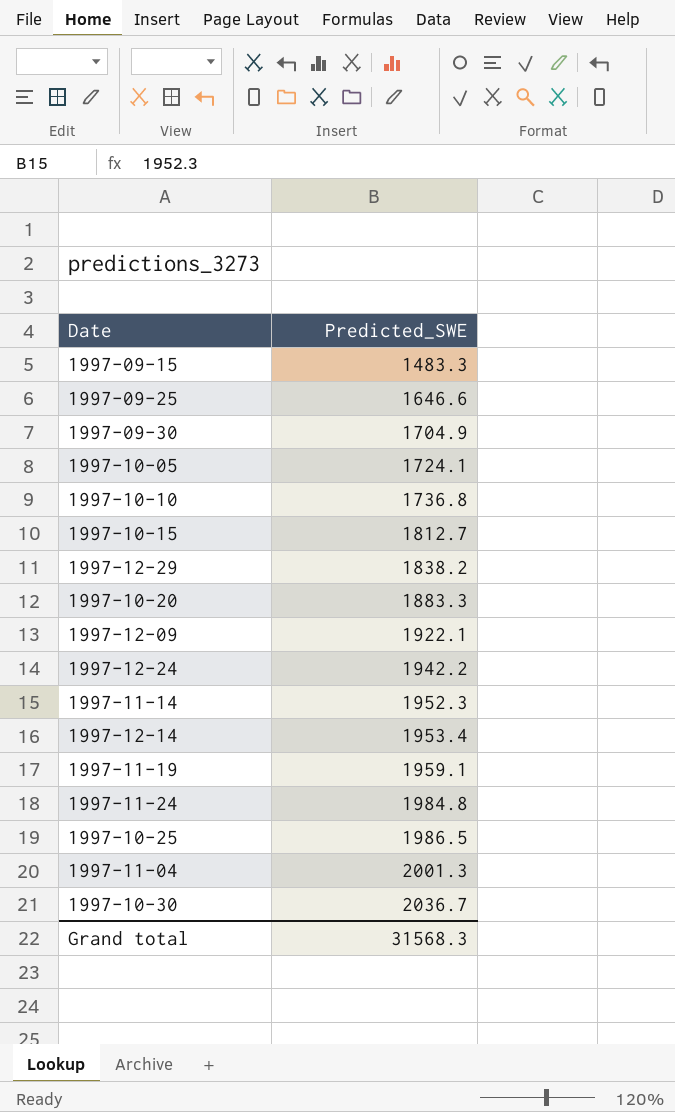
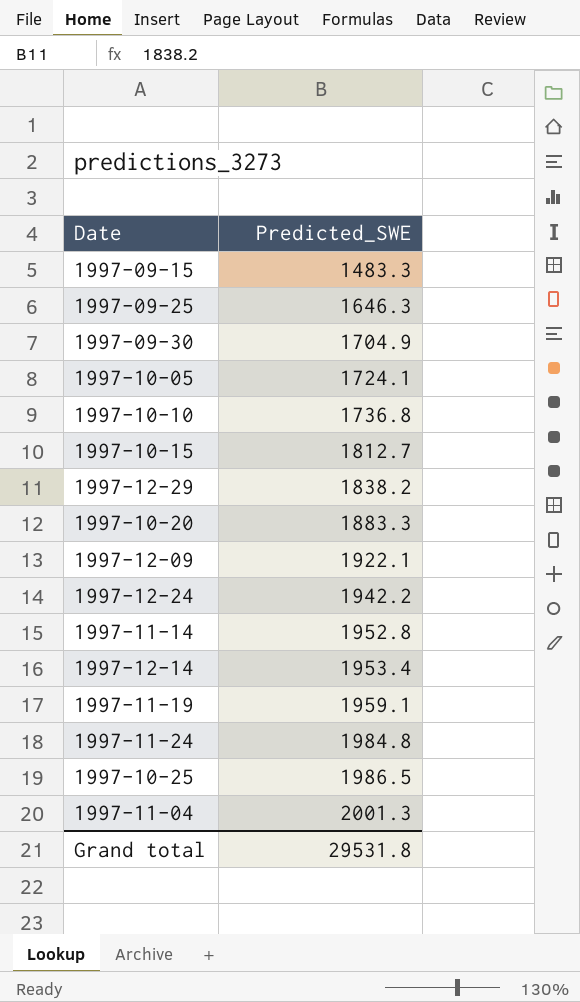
row 1997-10-30: 2036.7 -> none
1997-09-25 | Predicted_SWE: 1646.6 -> 1646.3
1997-11-14 | Predicted_SWE: 1952.3 -> 1952.8
Grand total | Predicted_SWE: 31568.3 -> 29531.8

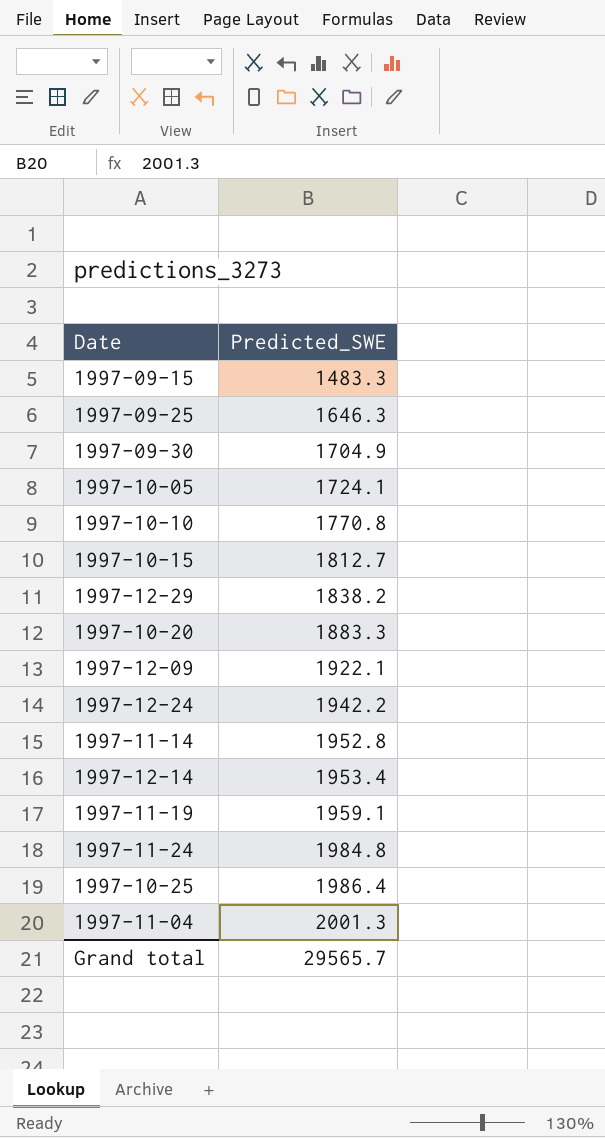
1997-10-10 | Predicted_SWE: 1736.8 -> 1770.8
1997-10-25 | Predicted_SWE: 1986.5 -> 1986.4
Grand total | Predicted_SWE: 29531.8 -> 29565.7

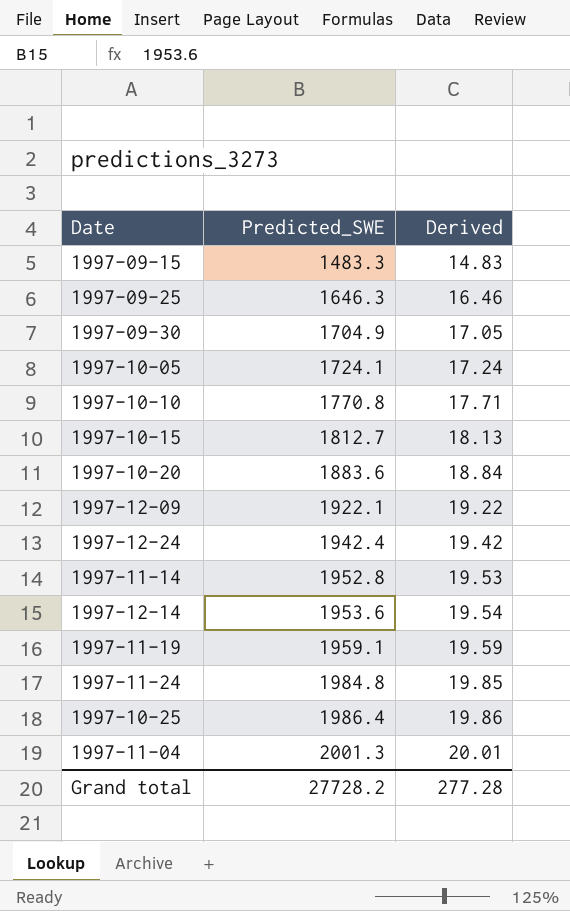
column Derived | formula: none -> [Predicted_SWE] * 0.01
row 1997-12-29: 1838.2 -> none
1997-10-20 | Predicted_SWE: 1883.3 -> 1883.6
1997-12-24 | Predicted_SWE: 1942.2 -> 1942.4
1997-12-14 | Predicted_SWE: 1953.4 -> 1953.6
Grand total | Predicted_SWE: 29565.7 -> 27728.2

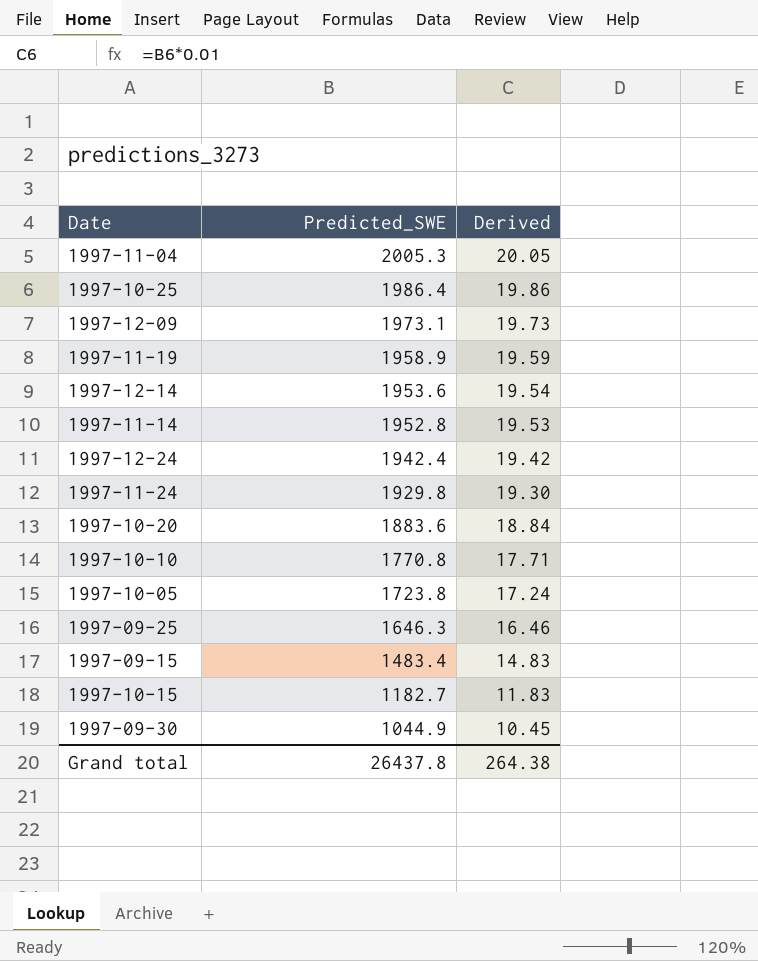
row order: Predicted_SWE ascending -> Predicted_SWE descending
1997-11-04 | Predicted_SWE: 2001.3 -> 2005.3
1997-11-04 | Derived: 20.01 -> 20.05
1997-12-09 | Predicted_SWE: 1922.1 -> 1973.1
1997-12-09 | Derived: 19.22 -> 19.73
1997-11-19 | Predicted_SWE: 1959.1 -> 1958.9
1997-11-24 | Predicted_SWE: 1984.8 -> 1929.8
1997-11-24 | Derived: 19.85 -> 19.30
1997-10-05 | Predicted_SWE: 1724.1 -> 1723.8
1997-09-15 | Predicted_SWE: 1483.3 -> 1483.4
1997-10-15 | Predicted_SWE: 1812.7 -> 1182.7
1997-10-15 | Derived: 18.13 -> 11.83
1997-09-30 | Predicted_SWE: 1704.9 -> 1044.9
1997-09-30 | Derived: 17.05 -> 10.45
Grand total | Predicted_SWE: 27728.2 -> 26437.8
Grand total | Derived: 277.28 -> 264.38

